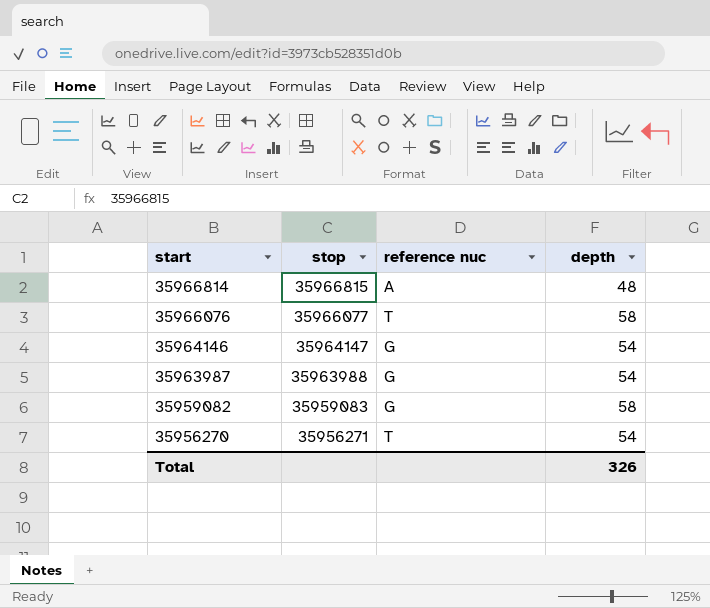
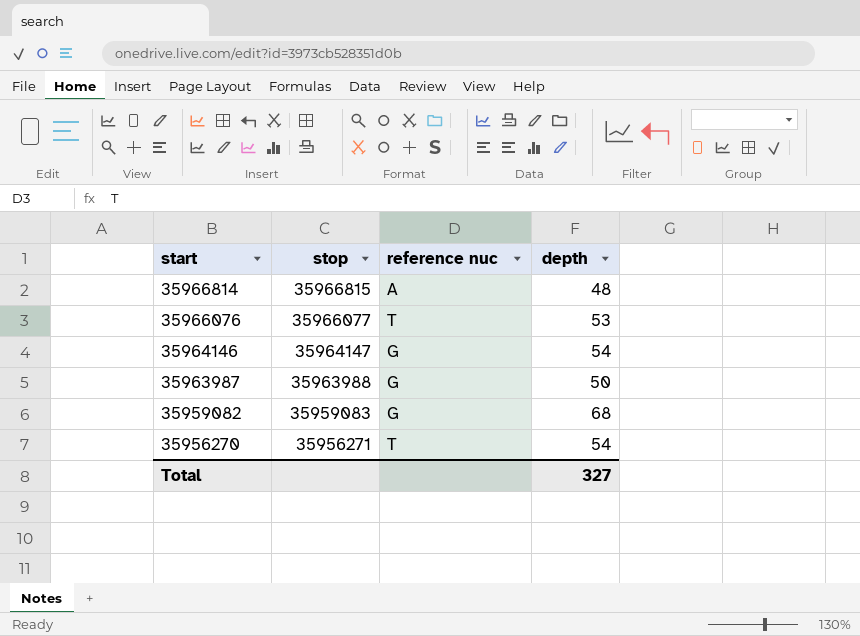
35966076 | depth: 58 -> 53
35963987 | depth: 54 -> 50
35959082 | depth: 58 -> 68
Total | depth: 326 -> 327

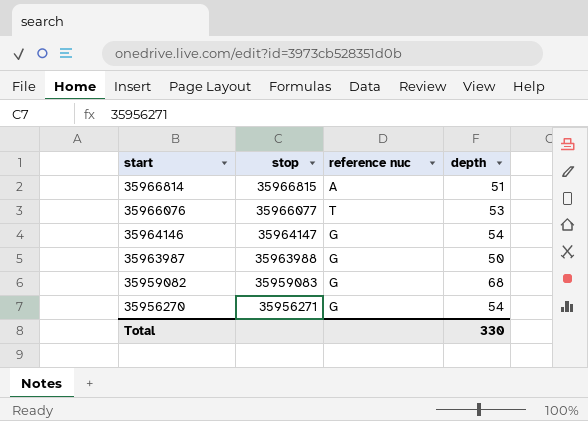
35966814 | depth: 48 -> 51
35956270 | reference nuc: T -> G
Total | depth: 327 -> 330

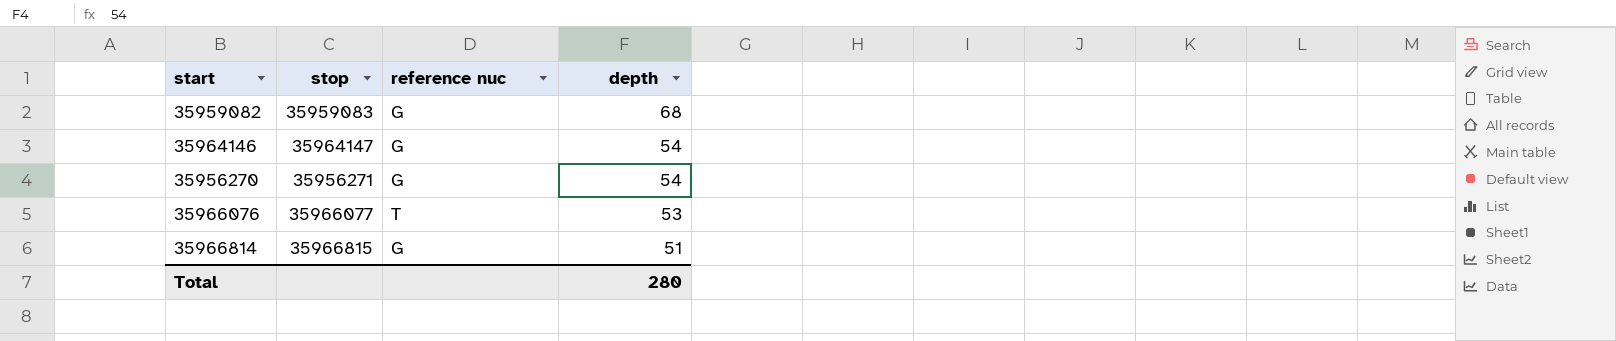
row order: start descending -> depth descending
row 35963987: 35963988 | G | 50 -> none
35966814 | reference nuc: A -> G
Total | depth: 330 -> 280

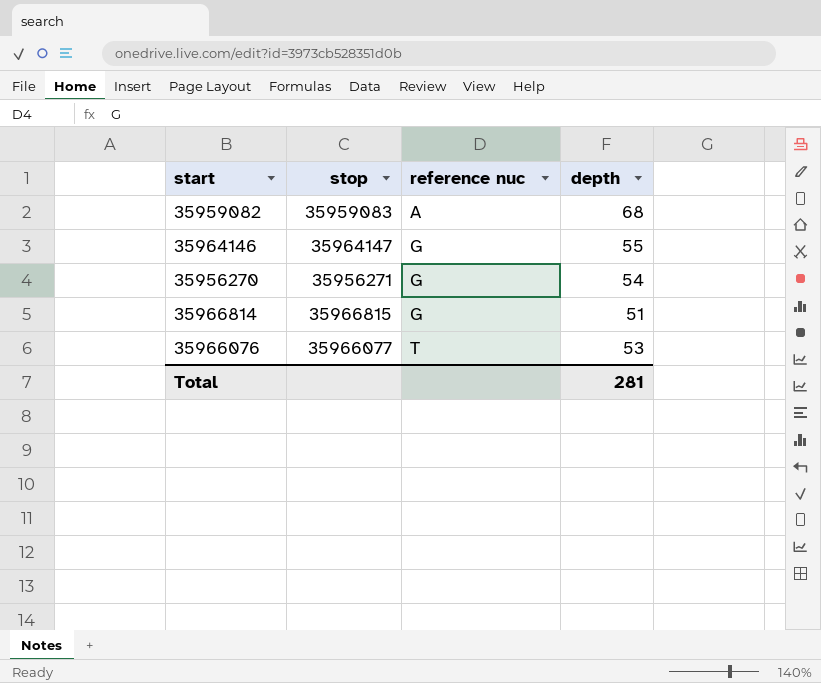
row order: depth descending -> reference nuc ascending
35959082 | reference nuc: G -> A
35964146 | depth: 54 -> 55
Total | depth: 280 -> 281

